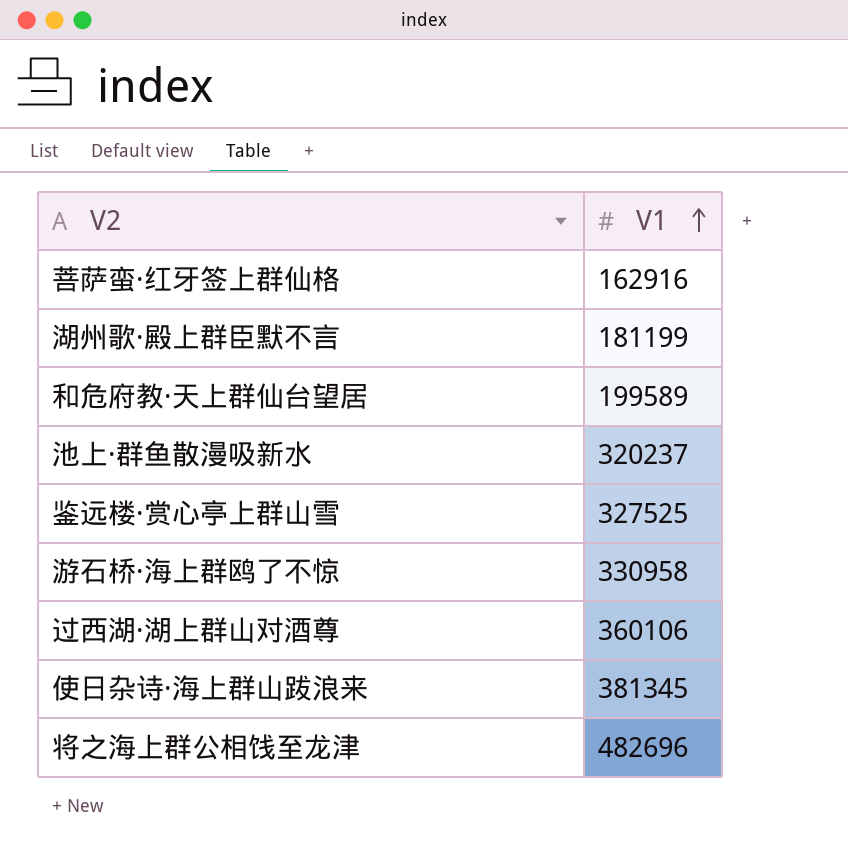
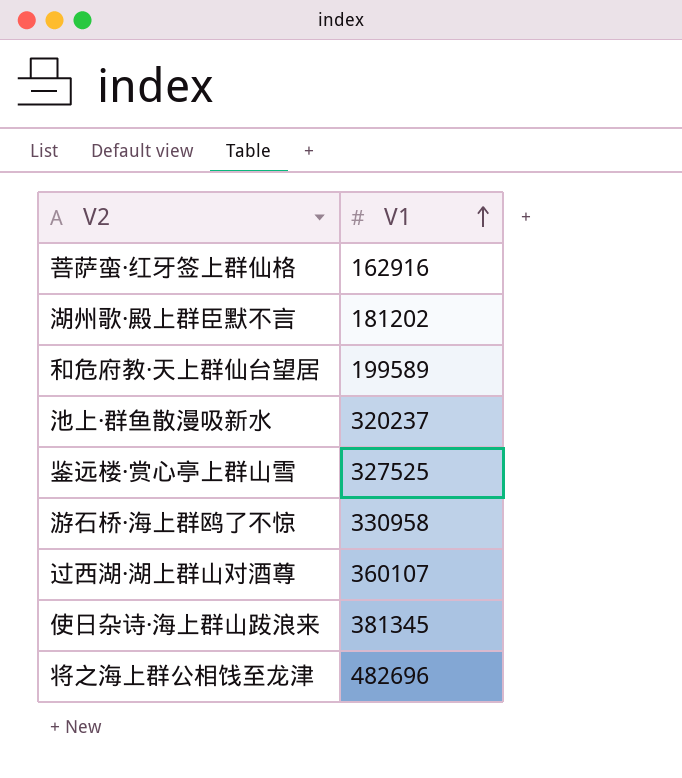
湖州歌·殿上群臣默不言 | V1: 181199 -> 181202
过西湖·湖上群山对酒尊 | V1: 360106 -> 360107

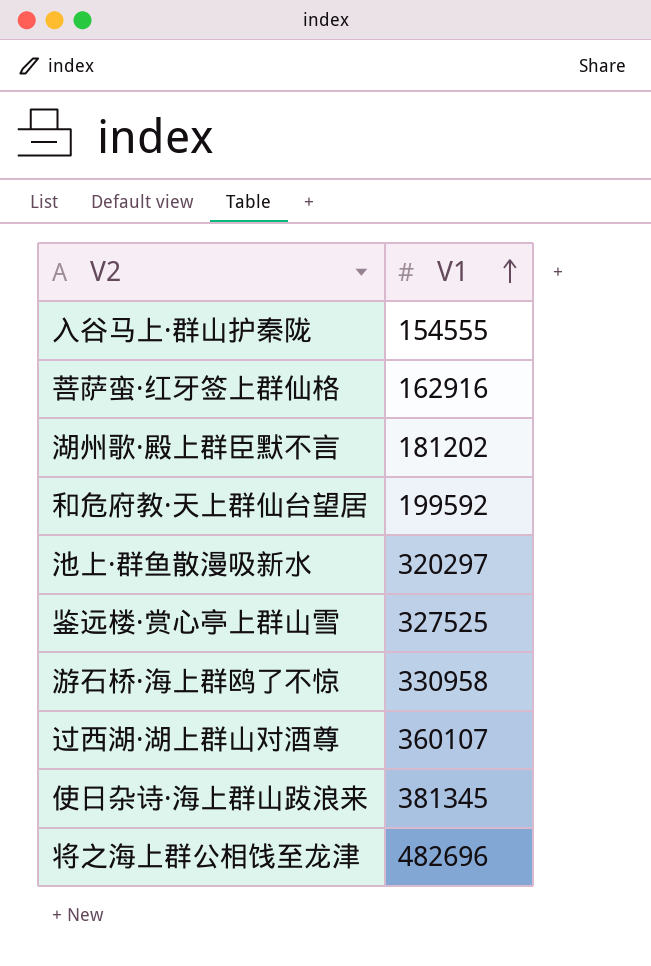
row 入谷马上·群山护秦陇: none -> 154555
和危府教·天上群仙台望居 | V1: 199589 -> 199592
池上·群鱼散漫吸新水 | V1: 320237 -> 320297

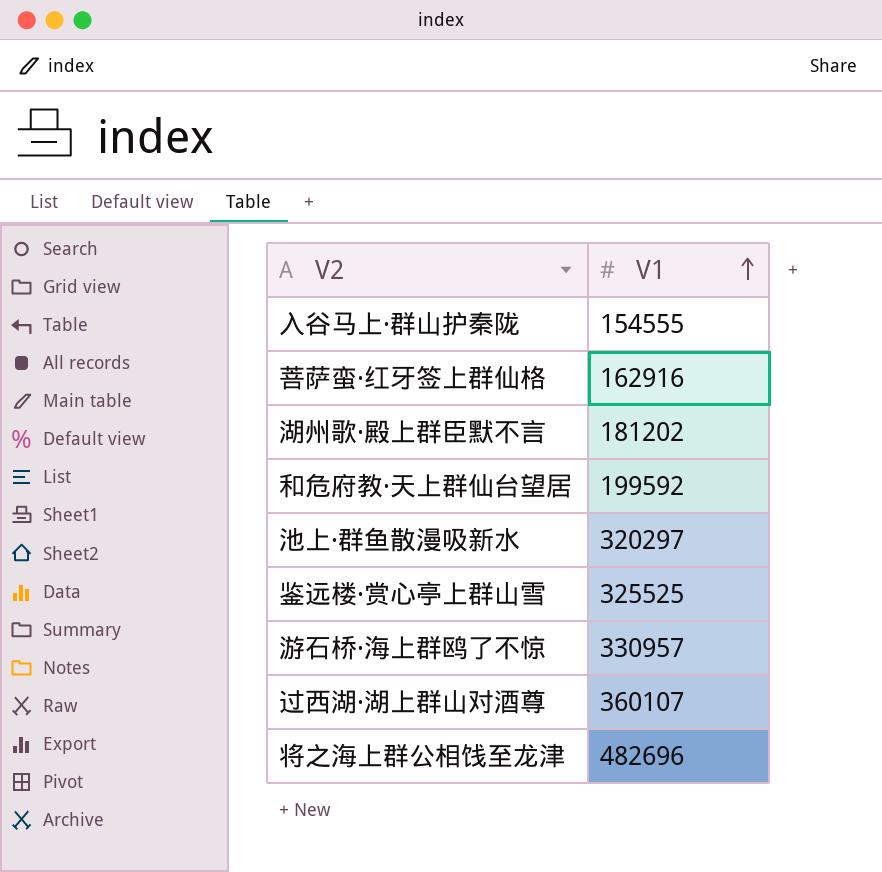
row 使日杂诗·海上群山跋浪来: 381345 -> none
鉴远楼·赏心亭上群山雪 | V1: 327525 -> 325525
游石桥·海上群鸥了不惊 | V1: 330958 -> 330957

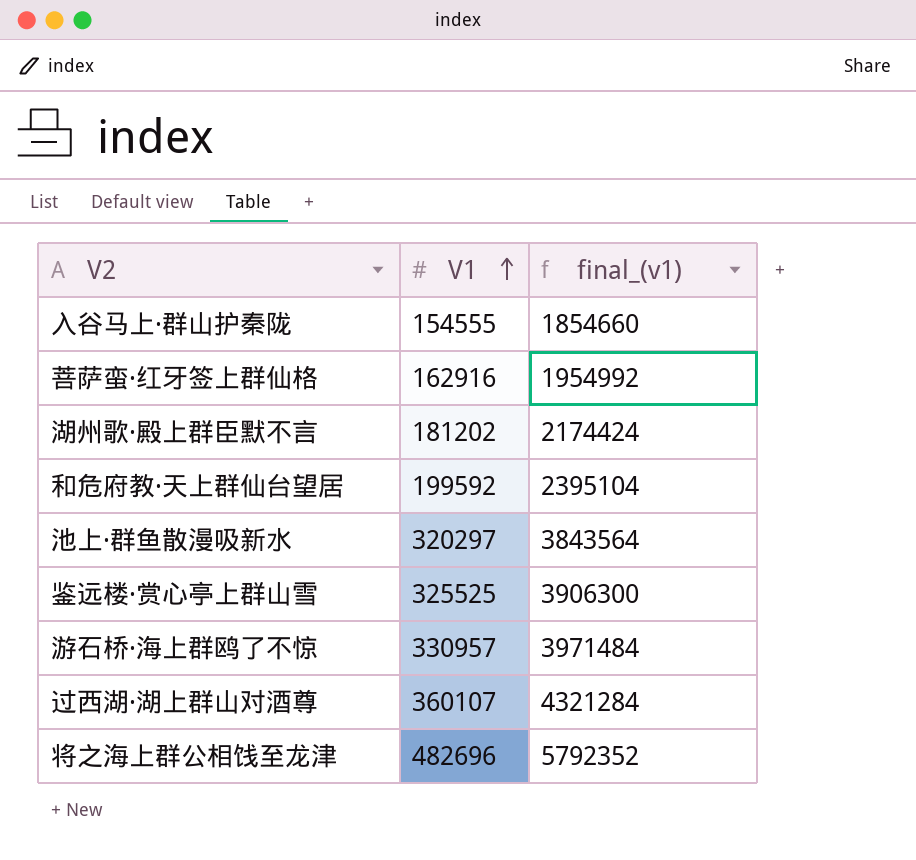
column final_(v1) | formula: none -> [V1] * 12

